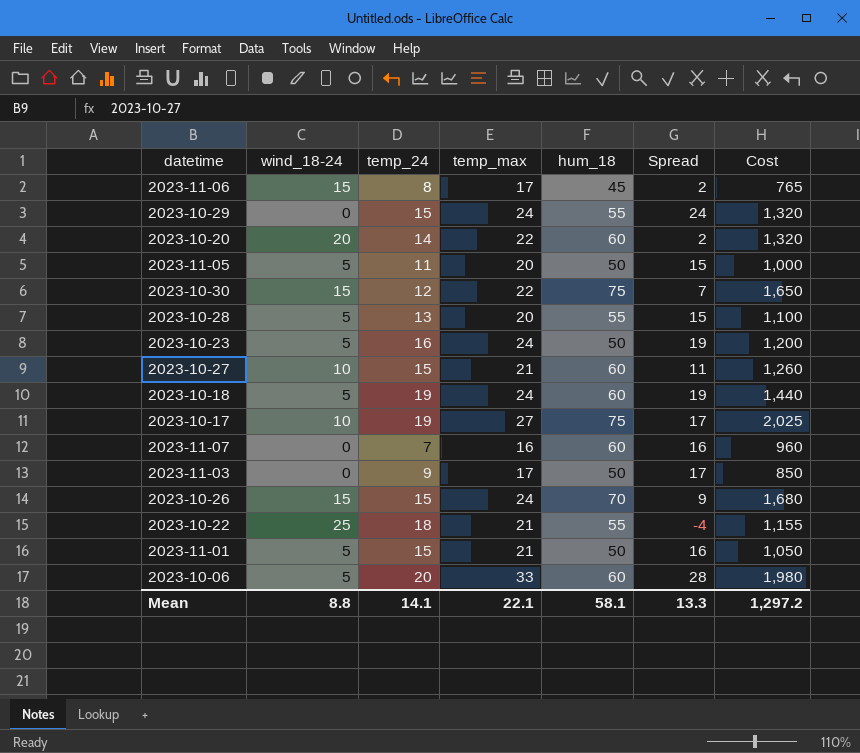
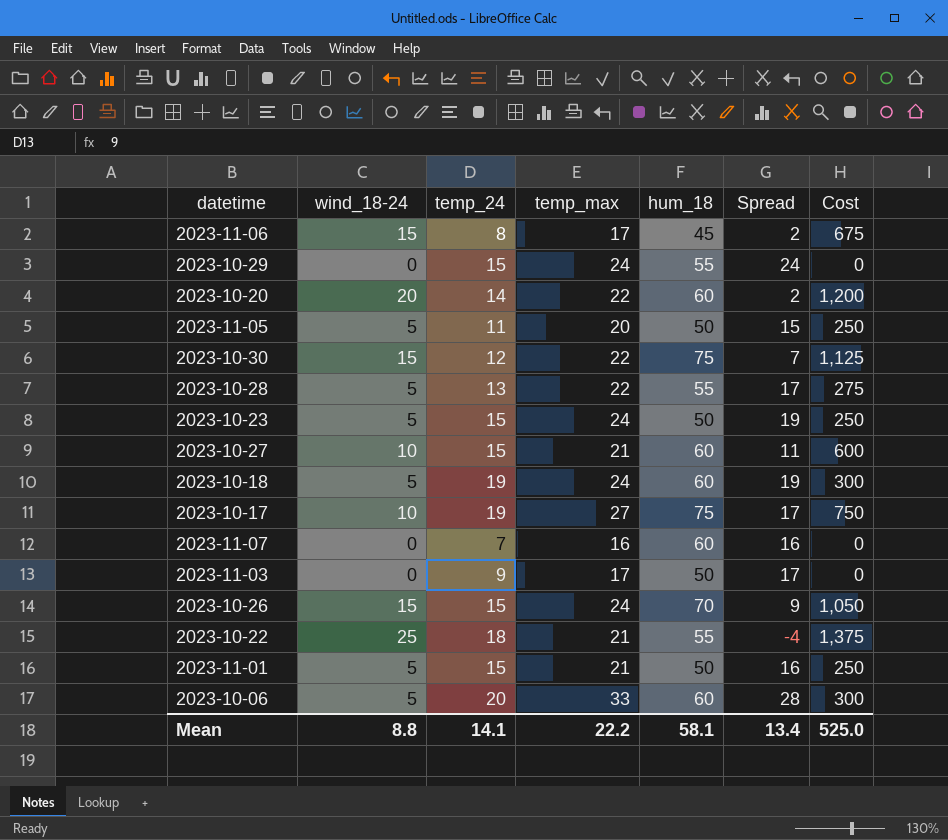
column Cost | formula: [temp_max] * [hum_18] -> [wind_18-24] * [hum_18]
2023-10-28 | temp_max: 20 -> 22
2023-10-28 | Spread: 15 -> 17
2023-10-23 | temp_24: 16 -> 15
Mean | temp_max: 22.1 -> 22.2
Mean | Spread: 13.3 -> 13.4
Mean | Cost: 1,297.2 -> 525.0

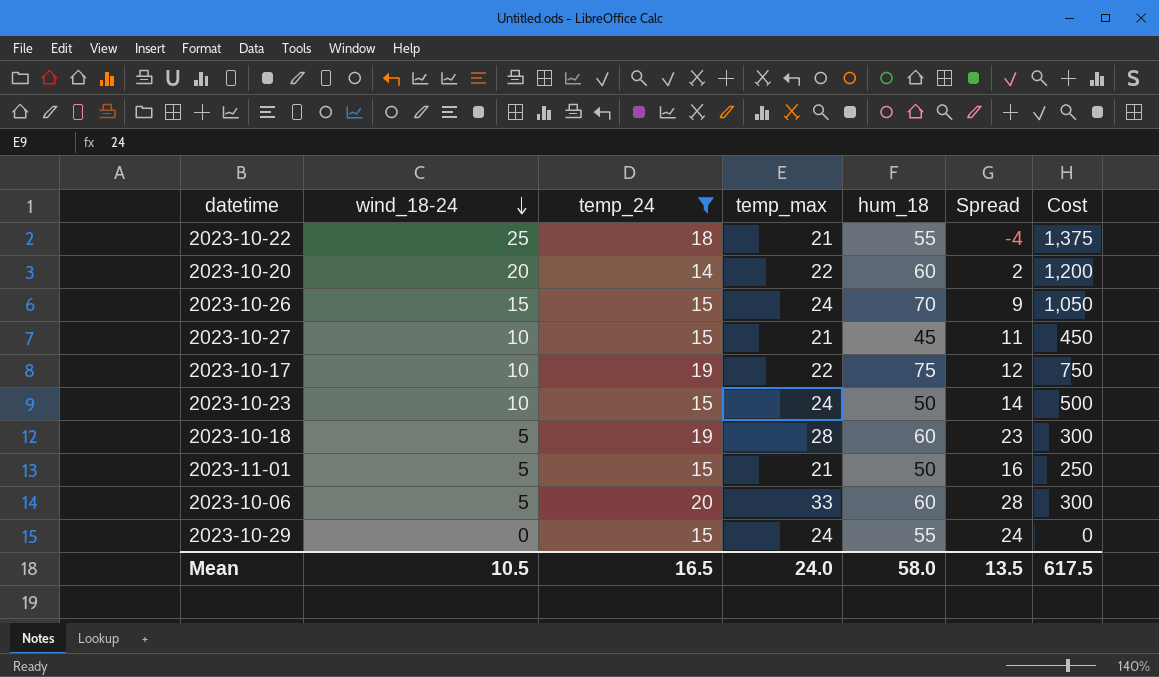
filter: none -> temp_24 >= 14
row order: none -> wind_18-24 descending
2023-10-27 | hum_18: 60 -> 45
2023-10-27 | Cost: 600 -> 450
2023-10-17 | temp_max: 27 -> 22
2023-10-17 | Spread: 17 -> 12
2023-10-23 | wind_18-24: 5 -> 10
2023-10-23 | Spread: 19 -> 14
2023-10-23 | Cost: 250 -> 500
2023-10-18 | temp_max: 24 -> 28
2023-10-18 | Spread: 19 -> 23
Mean | wind_18-24: 8.8 -> 10.5
Mean | temp_24: 14.1 -> 16.5
Mean | temp_max: 22.2 -> 24.0
Mean | hum_18: 58.1 -> 58.0
Mean | Spread: 13.4 -> 13.5
Mean | Cost: 525.0 -> 617.5

